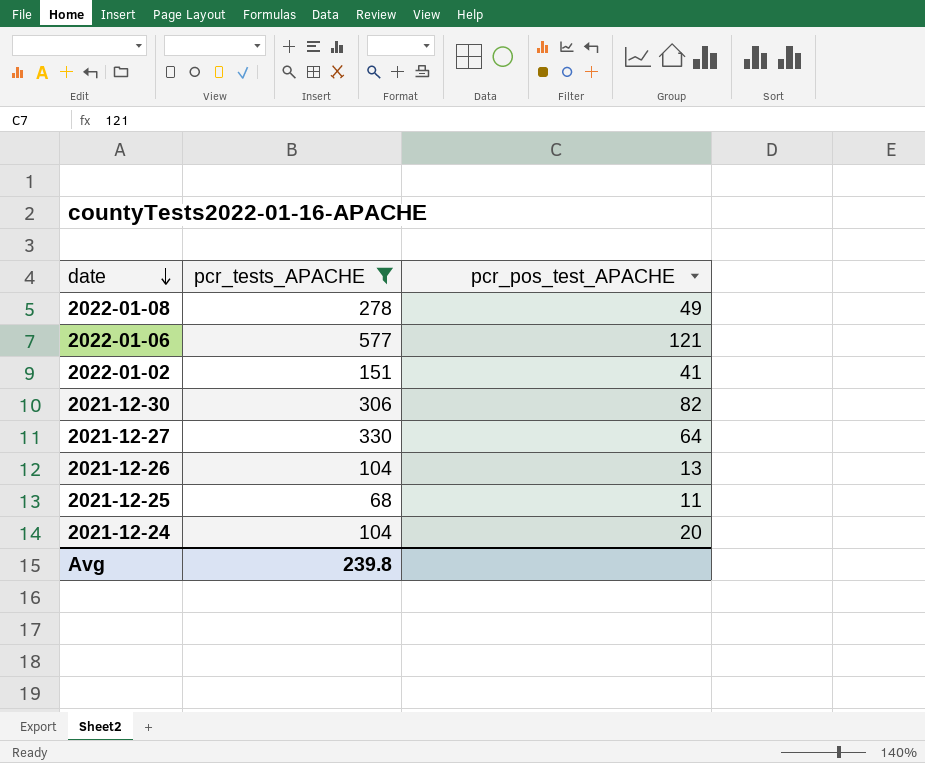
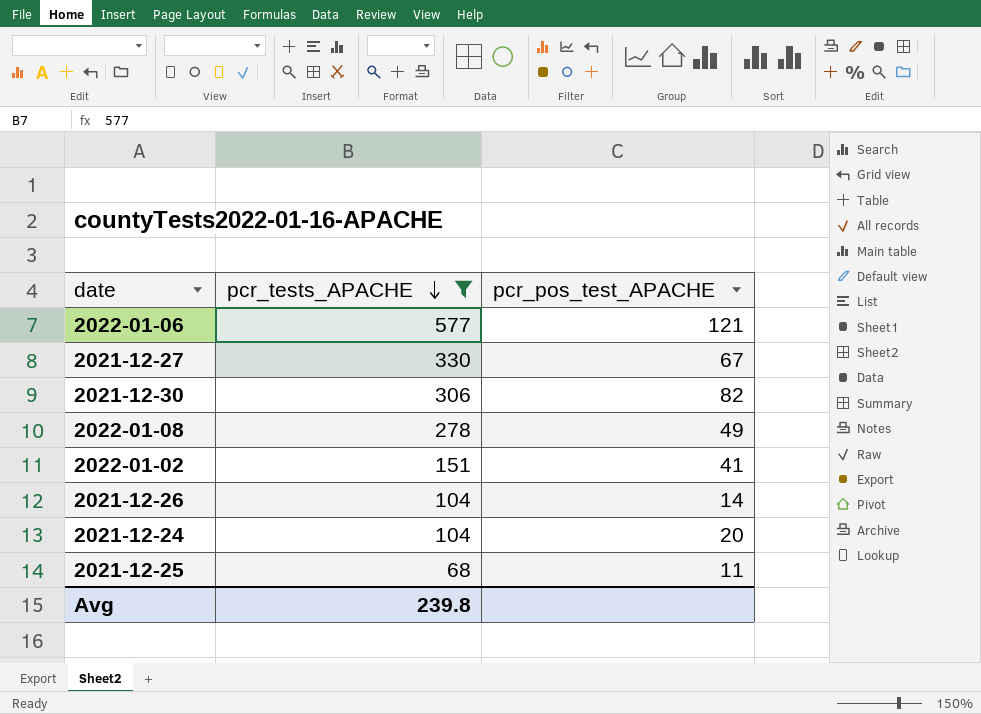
row order: date descending -> pcr_tests_APACHE descending
2021-12-27 | pcr_pos_test_APACHE: 64 -> 67
2021-12-26 | pcr_pos_test_APACHE: 13 -> 14

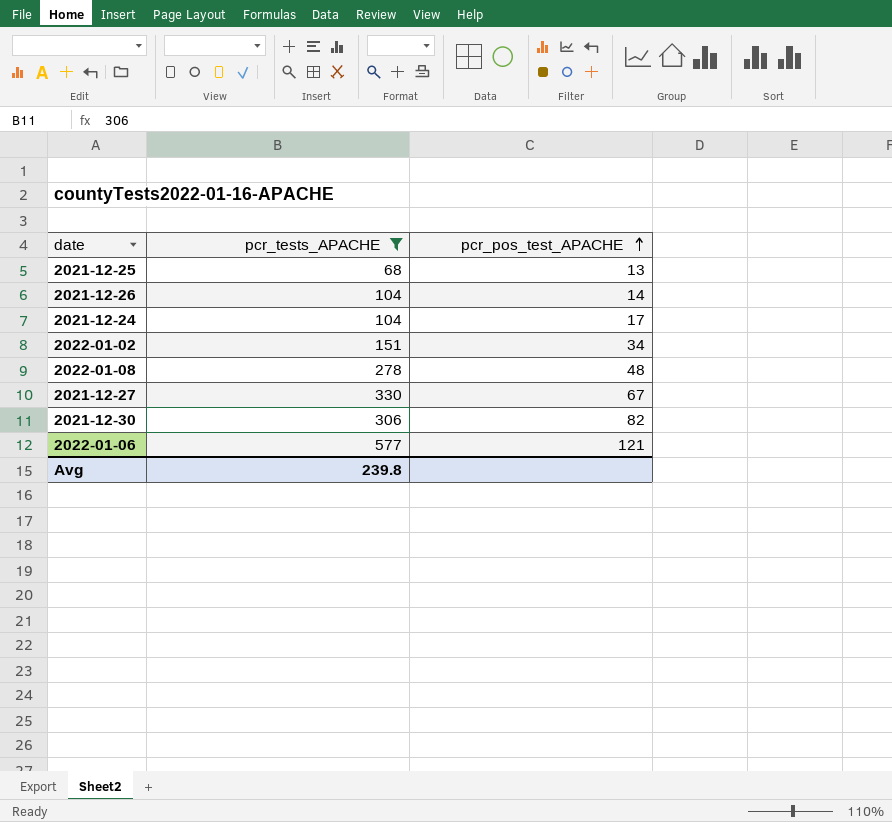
row order: pcr_tests_APACHE descending -> pcr_pos_test_APACHE ascending
2021-12-25 | pcr_pos_test_APACHE: 11 -> 13
2021-12-24 | pcr_pos_test_APACHE: 20 -> 17
2022-01-02 | pcr_pos_test_APACHE: 41 -> 34
2022-01-08 | pcr_pos_test_APACHE: 49 -> 48

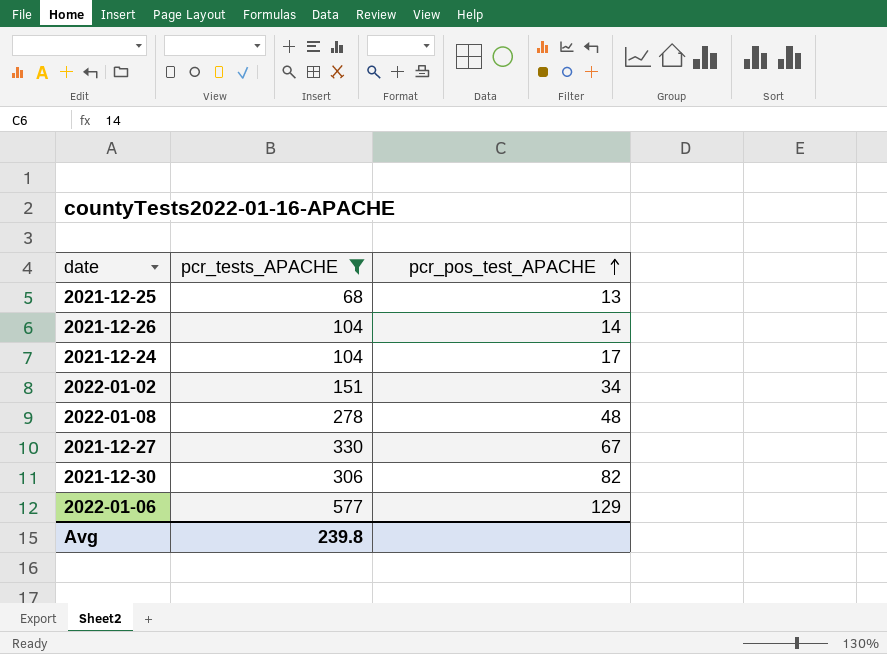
2022-01-06 | pcr_pos_test_APACHE: 121 -> 129

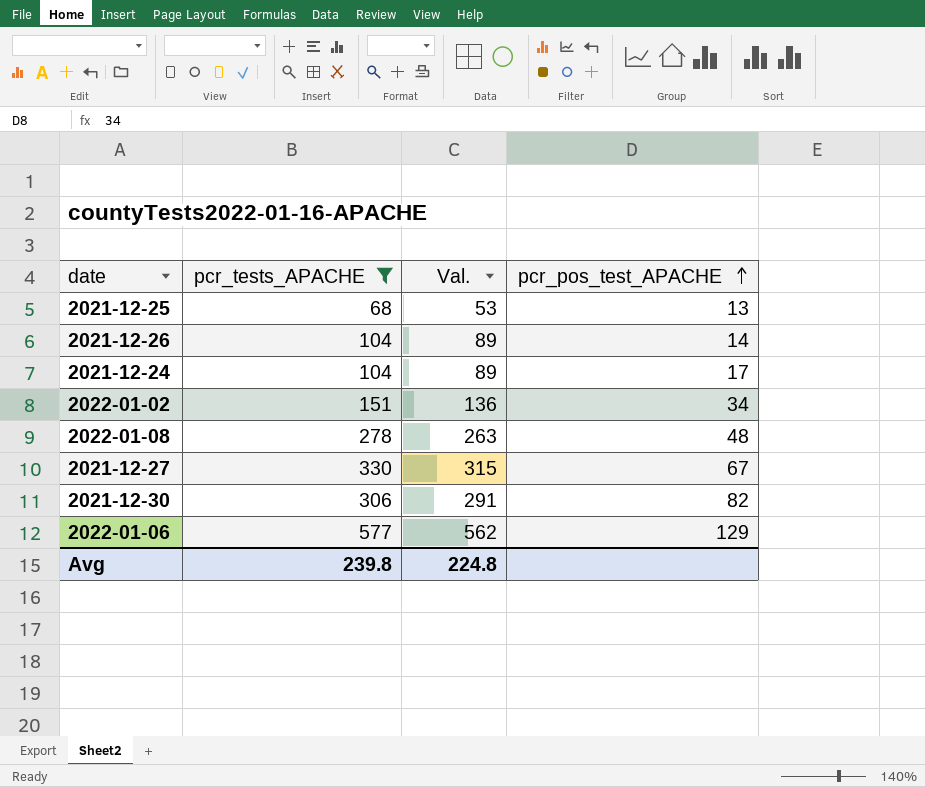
column Val. | formula: none -> [pcr_tests_APACHE] - 15

